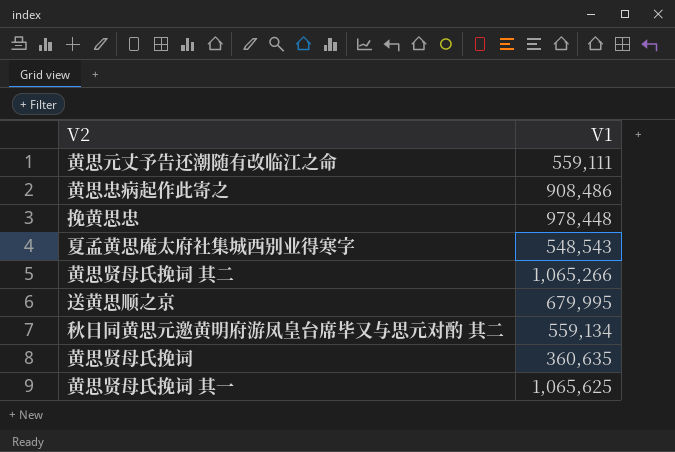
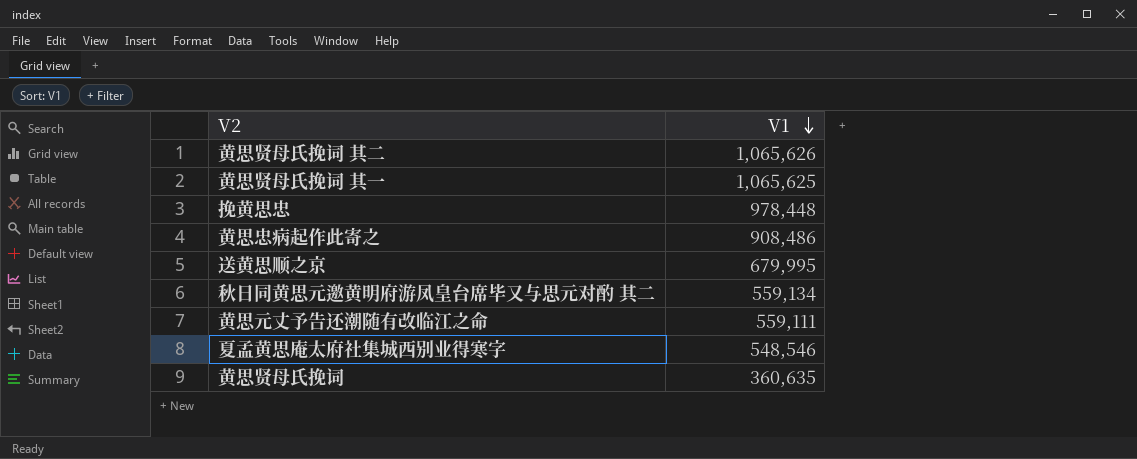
row order: none -> V1 descending
黄思贤母氏挽词 其二 | V1: 1,065,266 -> 1,065,626
夏孟黄思庵太府社集城西别业得寒字 | V1: 548,543 -> 548,546

